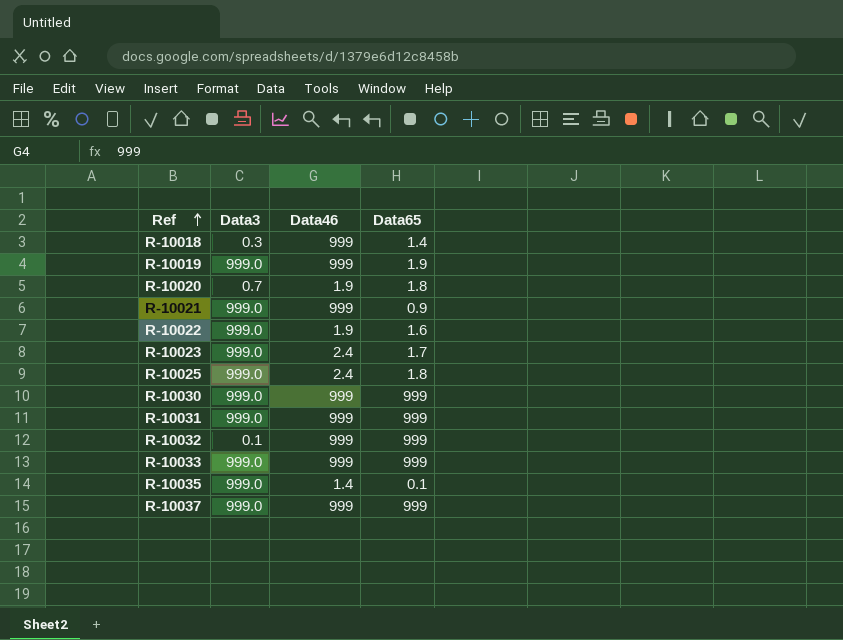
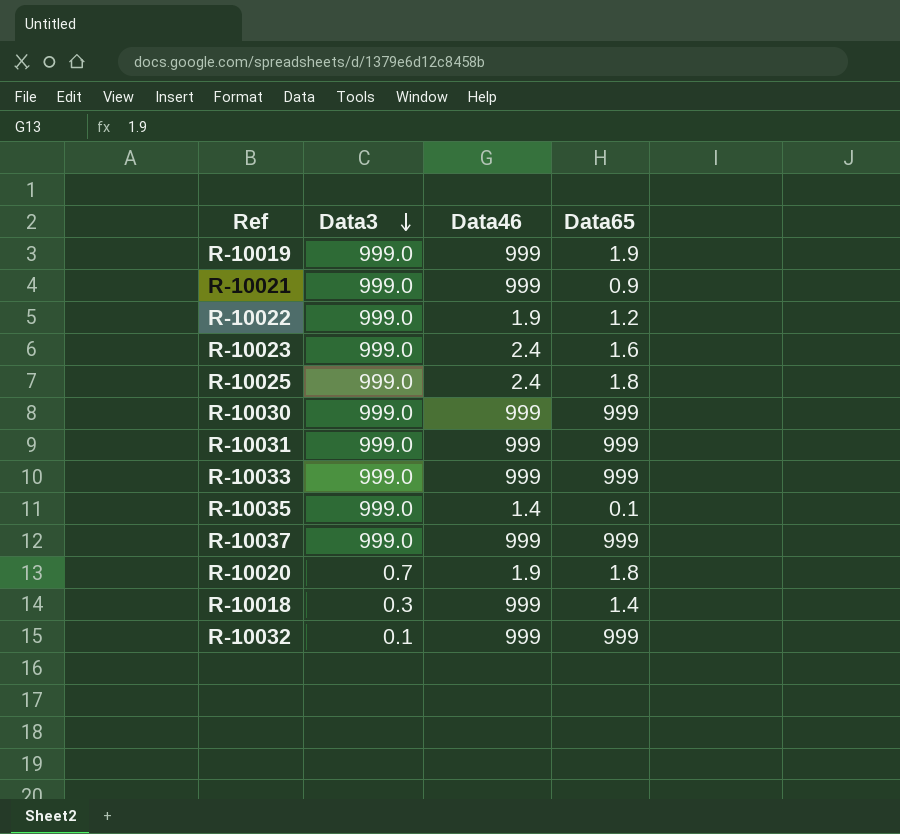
row order: Ref ascending -> Data3 descending
R-10022 | Data65: 1.6 -> 1.2
R-10023 | Data65: 1.7 -> 1.6

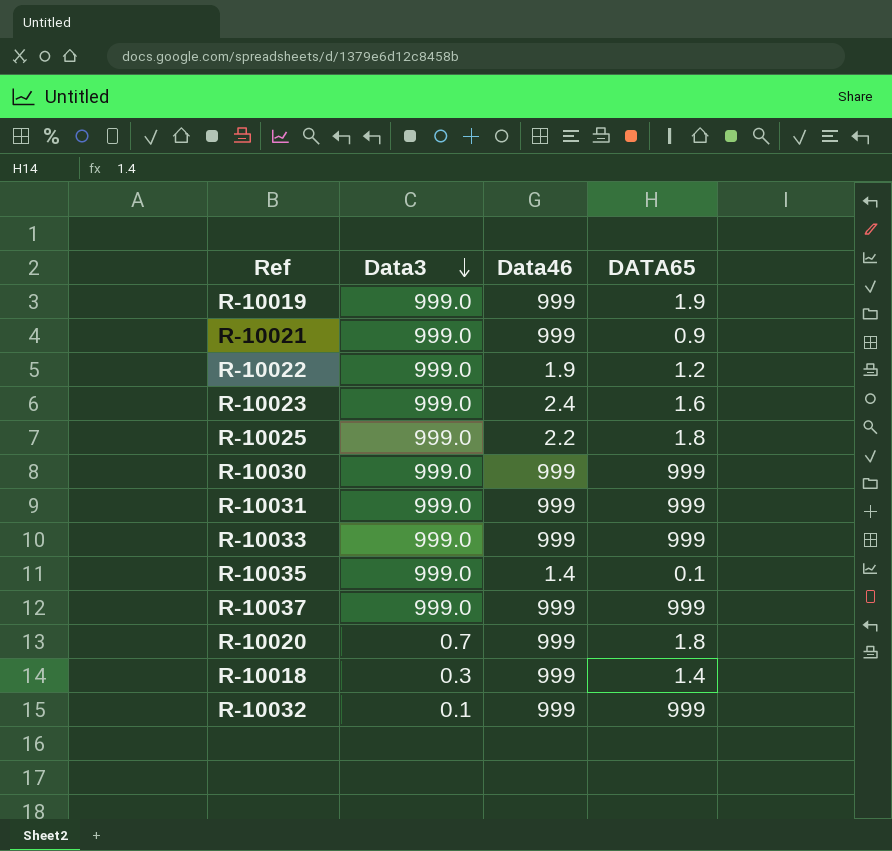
column name: Data65 -> DATA65
R-10025 | Data46: 2.4 -> 2.2
R-10020 | Data46: 1.9 -> 999

